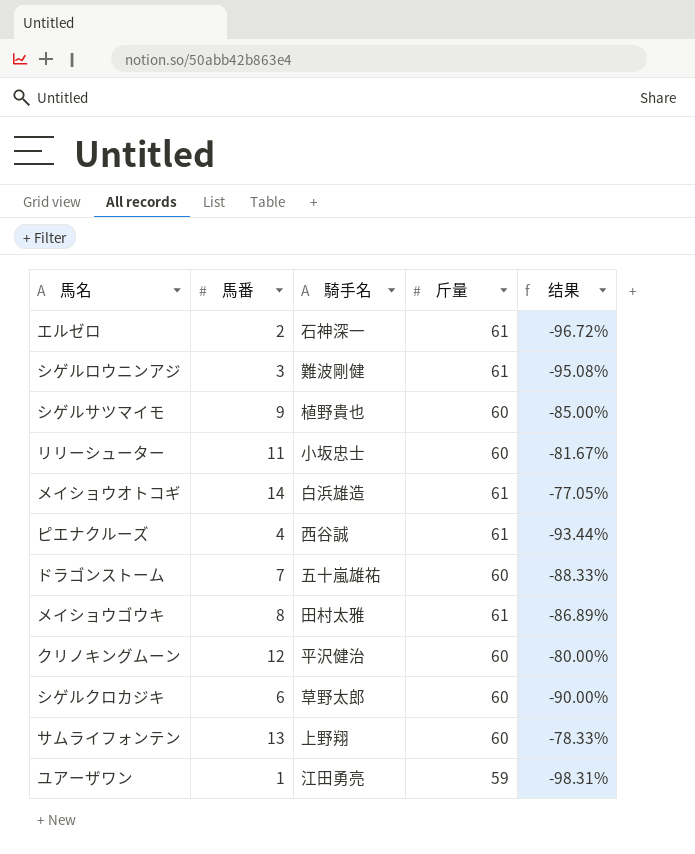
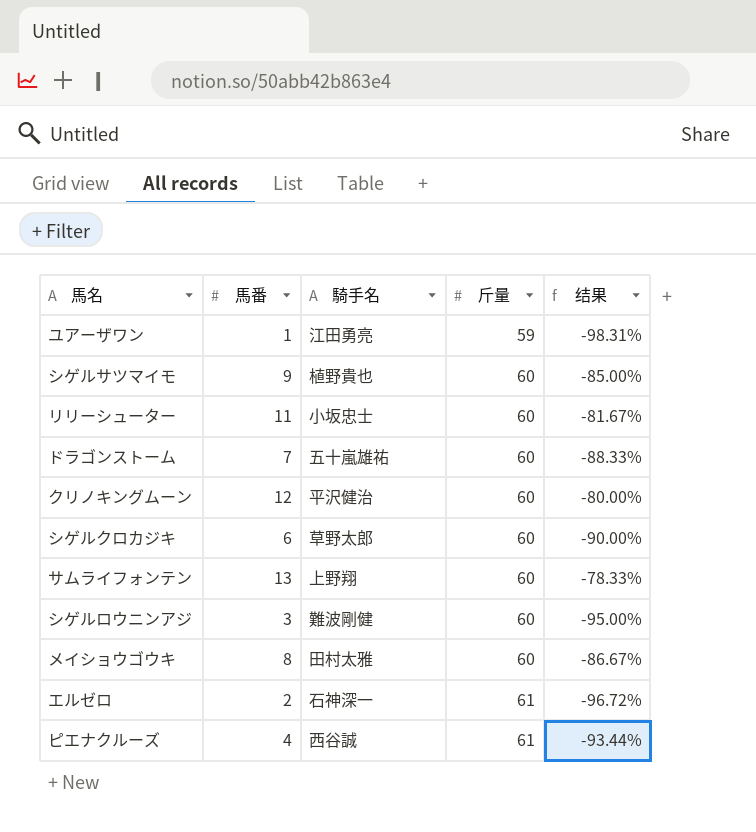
row order: none -> 斤量 ascending
row メイショウオトコギ: 14 | 白浜雄造 | 61 | -77.05% -> none
シゲルロウニンアジ | 斤量: 61 -> 60
シゲルロウニンアジ | 结果: -95.08% -> -95.00%
メイショウゴウキ | 斤量: 61 -> 60
メイショウゴウキ | 结果: -86.89% -> -86.67%

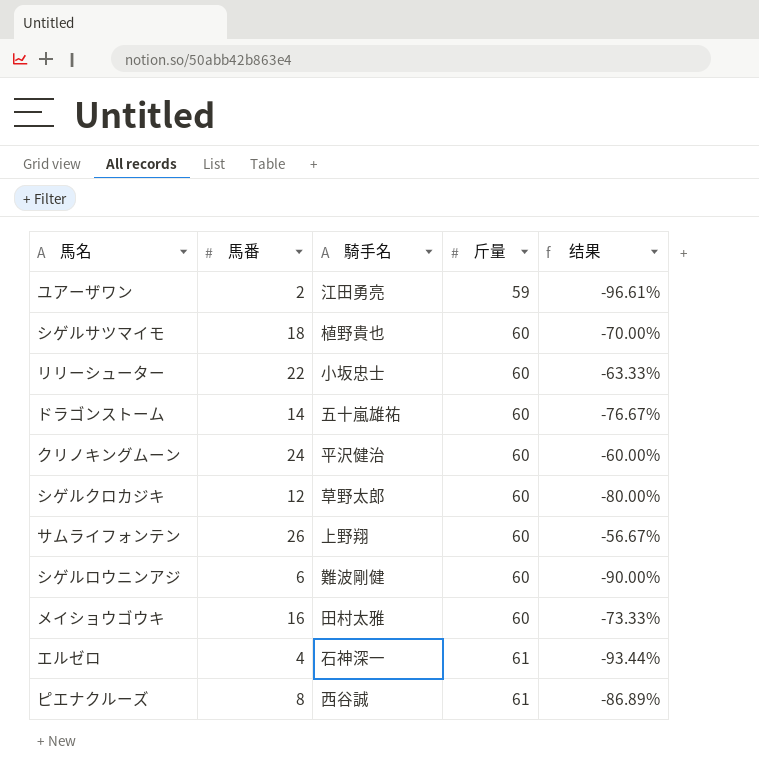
ユアーザワン | 馬番: 1 -> 2
ユアーザワン | 结果: -98.31% -> -96.61%
シゲルサツマイモ | 馬番: 9 -> 18
シゲルサツマイモ | 结果: -85.00% -> -70.00%
リリーシューター | 馬番: 11 -> 22
リリーシューター | 结果: -81.67% -> -63.33%
ドラゴンストーム | 馬番: 7 -> 14
ドラゴンストーム | 结果: -88.33% -> -76.67%
クリノキングムーン | 馬番: 12 -> 24
クリノキングムーン | 结果: -80.00% -> -60.00%
シゲルクロカジキ | 馬番: 6 -> 12
シゲルクロカジキ | 结果: -90.00% -> -80.00%
サムライフォンテン | 馬番: 13 -> 26
サムライフォンテン | 结果: -78.33% -> -56.67%
シゲルロウニンアジ | 馬番: 3 -> 6
シゲルロウニンアジ | 结果: -95.00% -> -90.00%
メイショウゴウキ | 馬番: 8 -> 16
メイショウゴウキ | 结果: -86.67% -> -73.33%
エルゼロ | 馬番: 2 -> 4
エルゼロ | 结果: -96.72% -> -93.44%
ピエナクルーズ | 馬番: 4 -> 8
ピエナクルーズ | 结果: -93.44% -> -86.89%

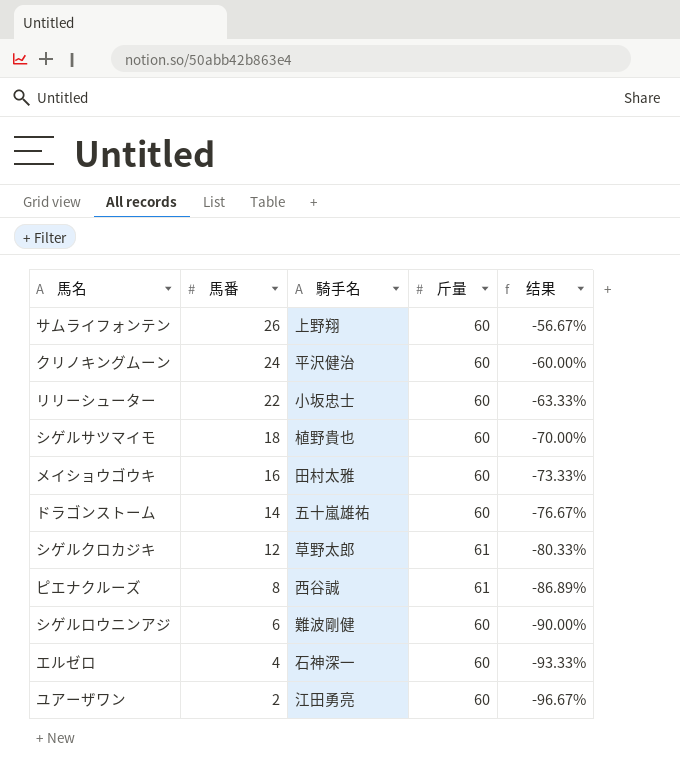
row order: 斤量 ascending -> 馬番 descending
シゲルクロカジキ | 斤量: 60 -> 61
シゲルクロカジキ | 结果: -80.00% -> -80.33%
エルゼロ | 斤量: 61 -> 60
エルゼロ | 结果: -93.44% -> -93.33%
ユアーザワン | 斤量: 59 -> 60
ユアーザワン | 结果: -96.61% -> -96.67%

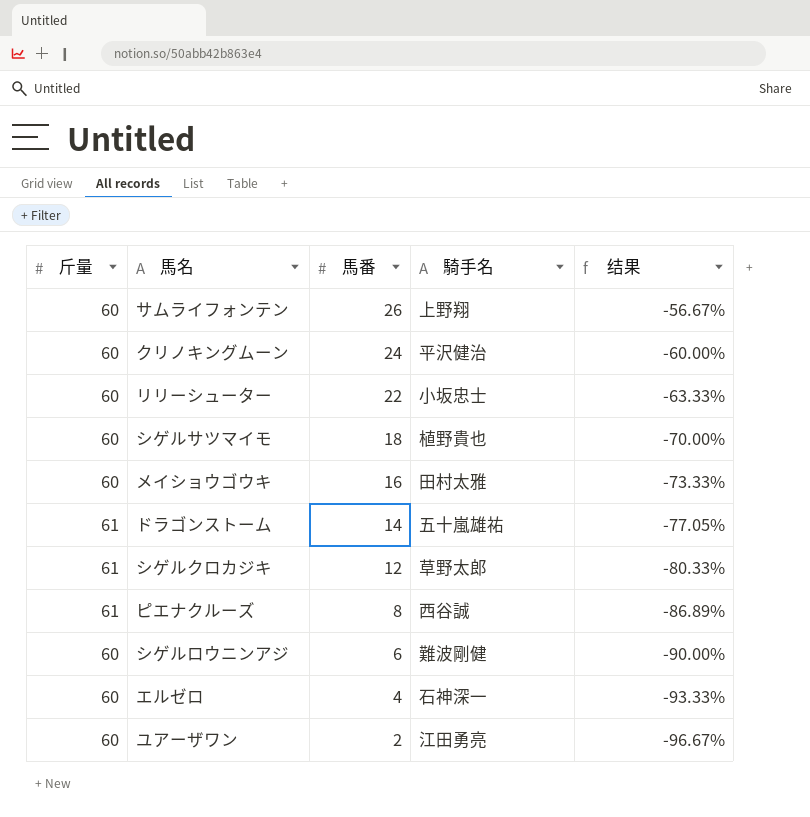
column 斤量 | position: 4 -> 1
ドラゴンストーム | 斤量: 60 -> 61
ドラゴンストーム | 结果: -76.67% -> -77.05%

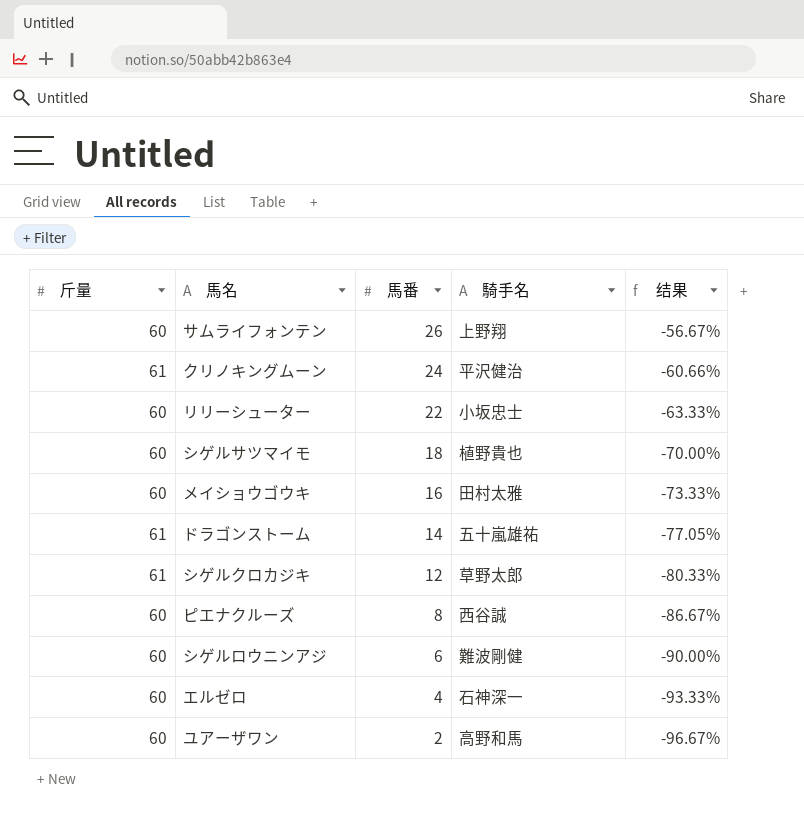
クリノキングムーン | 斤量: 60 -> 61
クリノキングムーン | 结果: -60.00% -> -60.66%
ピエナクルーズ | 斤量: 61 -> 60
ピエナクルーズ | 结果: -86.89% -> -86.67%
ユアーザワン | 騎手名: 江田勇亮 -> 高野和馬

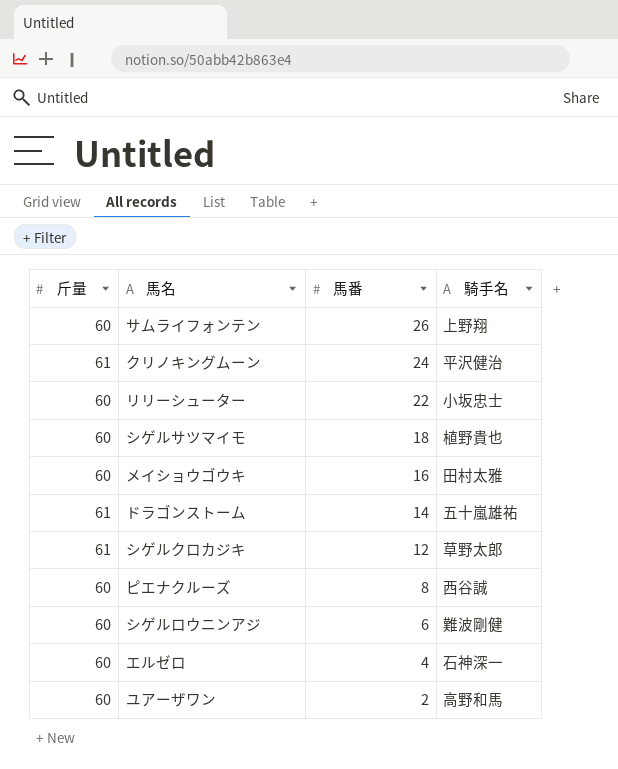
column 结果 | formula: ([馬番] - [斤量]) / [斤量] -> none

